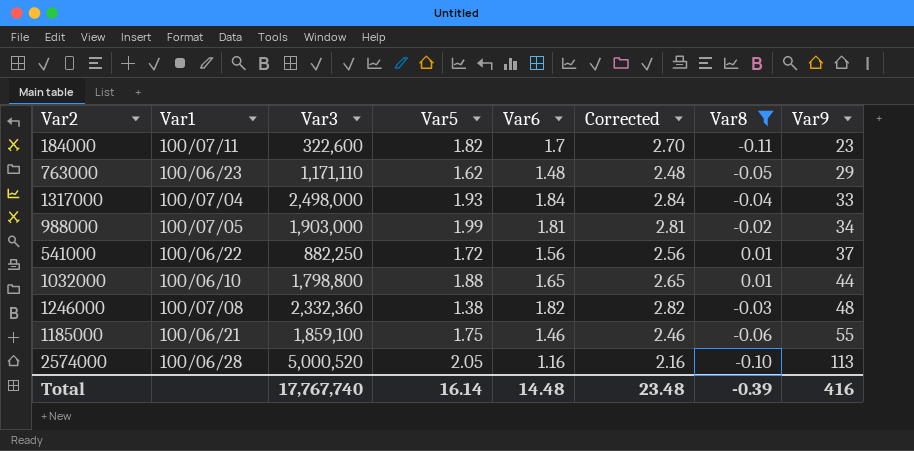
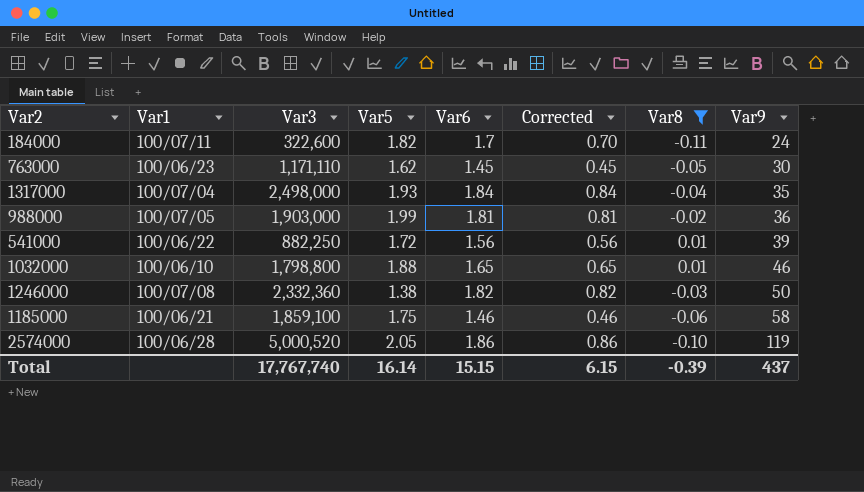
column Corrected | formula: [Var6] + 1 -> [Var6] - 1
184000 | Var9: 23 -> 24
763000 | Var6: 1.48 -> 1.45
763000 | Var9: 29 -> 30
1317000 | Var9: 33 -> 35
988000 | Var9: 34 -> 36
541000 | Var9: 37 -> 39
1032000 | Var9: 44 -> 46
1246000 | Var9: 48 -> 50
1185000 | Var9: 55 -> 58
2574000 | Var6: 1.16 -> 1.86
2574000 | Var9: 113 -> 119
Total | Var6: 14.48 -> 15.15
Total | Corrected: 23.48 -> 6.15
Total | Var9: 416 -> 437

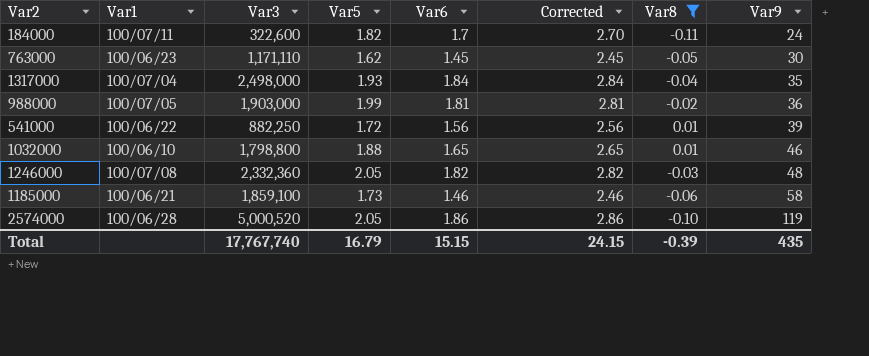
column Corrected | formula: [Var6] - 1 -> [Var6] + 1
1246000 | Var5: 1.38 -> 2.05
1246000 | Var9: 50 -> 48
1185000 | Var5: 1.75 -> 1.73
Total | Var5: 16.14 -> 16.79
Total | Corrected: 6.15 -> 24.15
Total | Var9: 437 -> 435

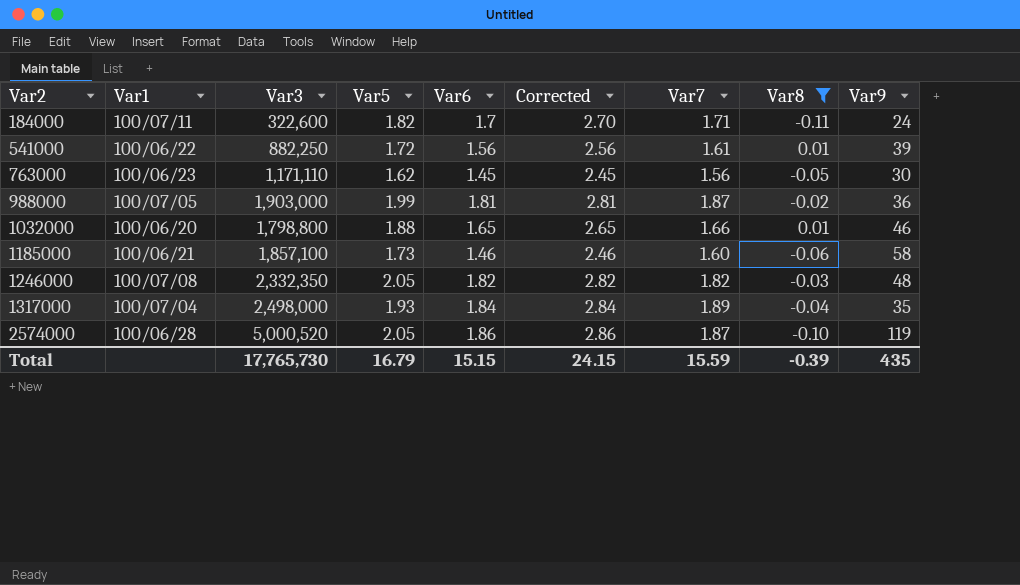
row order: Var9 ascending -> Var2 ascending
column Var7 | position: none -> 7
1032000 | Var1: 100/06/10 -> 100/06/20
1185000 | Var3: 1,859,100 -> 1,857,100
1246000 | Var3: 2,332,360 -> 2,332,350
Total | Var3: 17,767,740 -> 17,765,730

